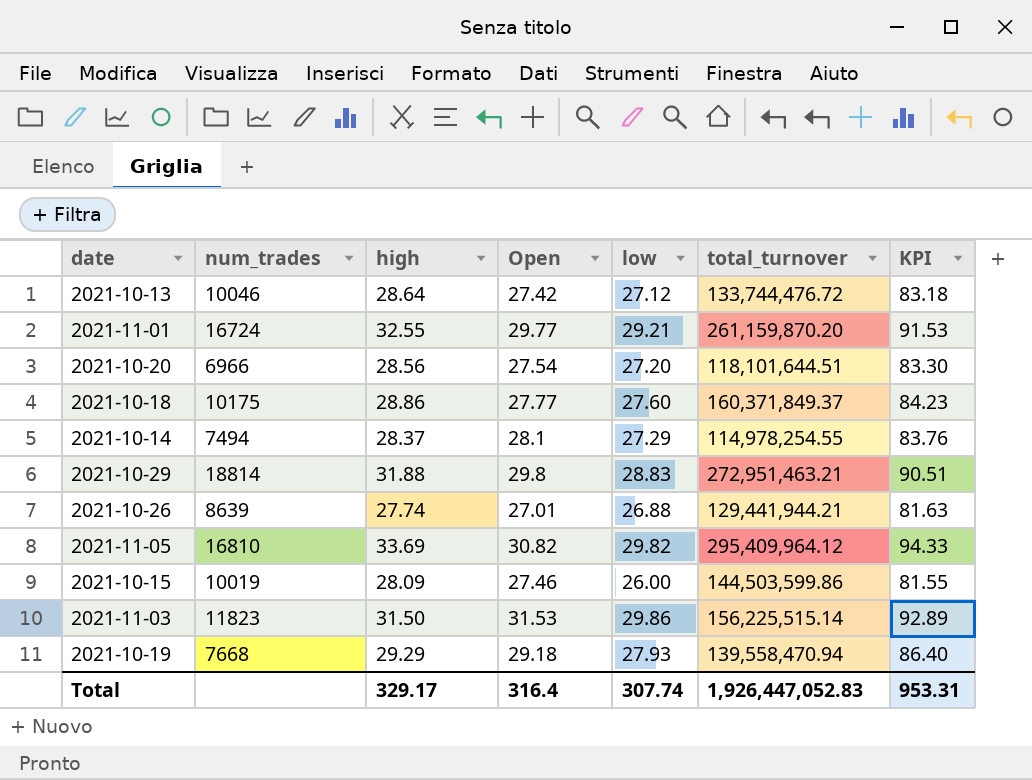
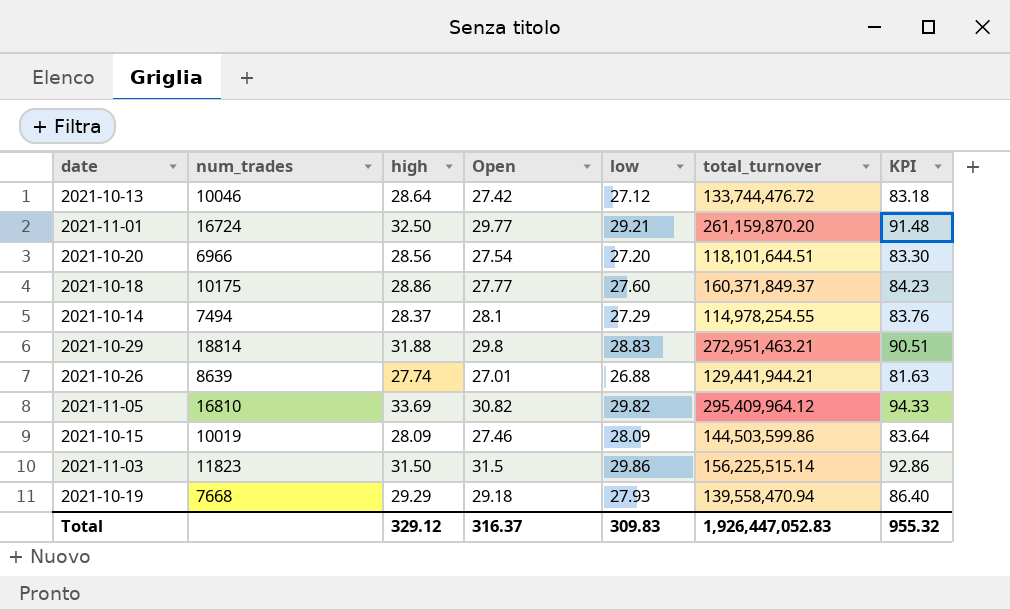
2021-11-01 | high: 32.55 -> 32.50
2021-11-01 | KPI: 91.53 -> 91.48
2021-10-15 | low: 26.00 -> 28.09
2021-10-15 | KPI: 81.55 -> 83.64
2021-11-03 | Open: 31.53 -> 31.5
2021-11-03 | KPI: 92.89 -> 92.86
Total | high: 329.17 -> 329.12
Total | Open: 316.4 -> 316.37
Total | low: 307.74 -> 309.83
Total | KPI: 953.31 -> 955.32

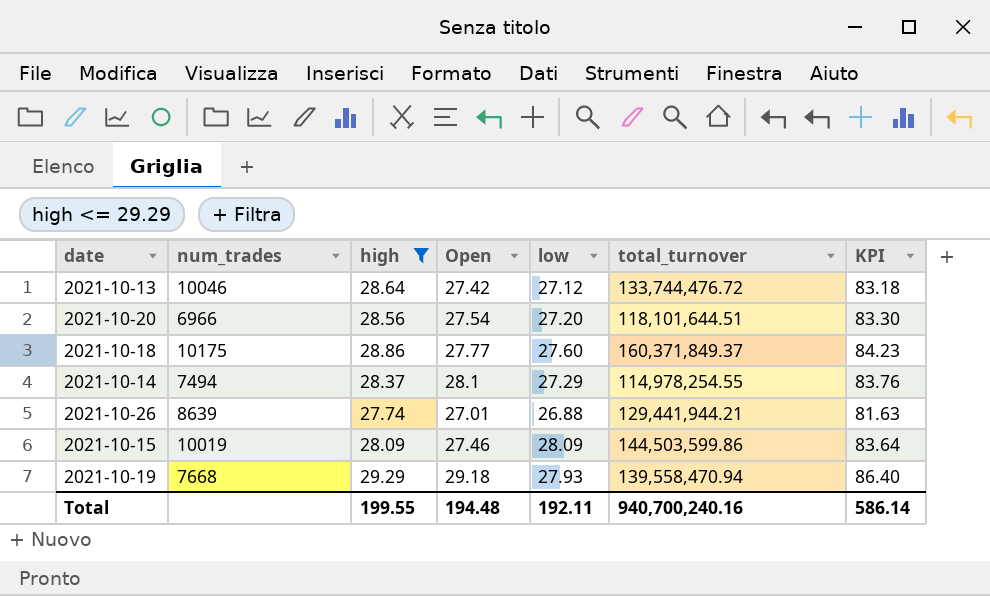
filter: none -> high <= 29.29
Total | high: 329.12 -> 199.55
Total | Open: 316.37 -> 194.48
Total | low: 309.83 -> 192.11
Total | total_turnover: 1,926,447,052.83 -> 940,700,240.16
Total | KPI: 955.32 -> 586.14

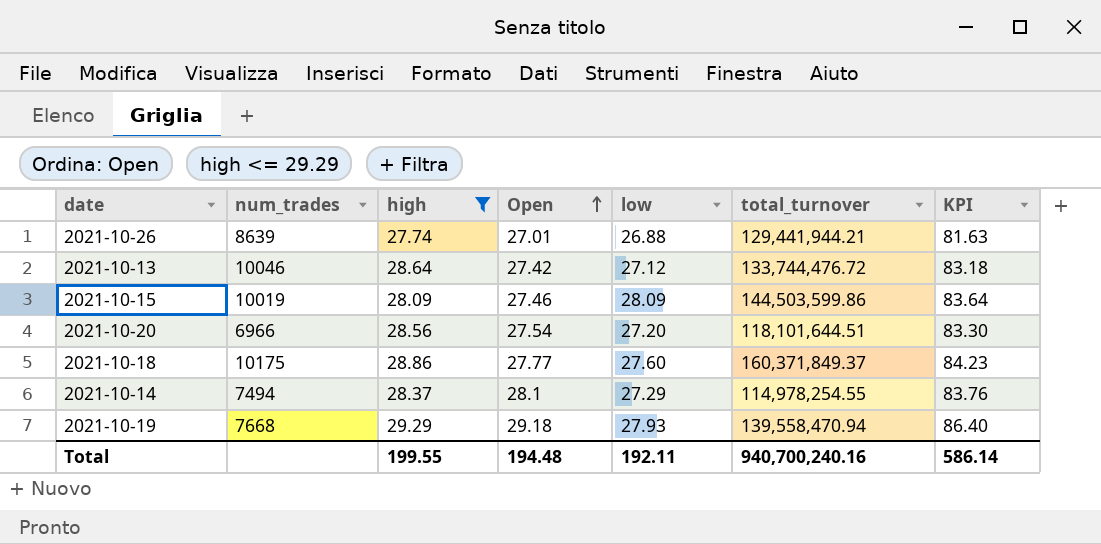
row order: none -> Open ascending

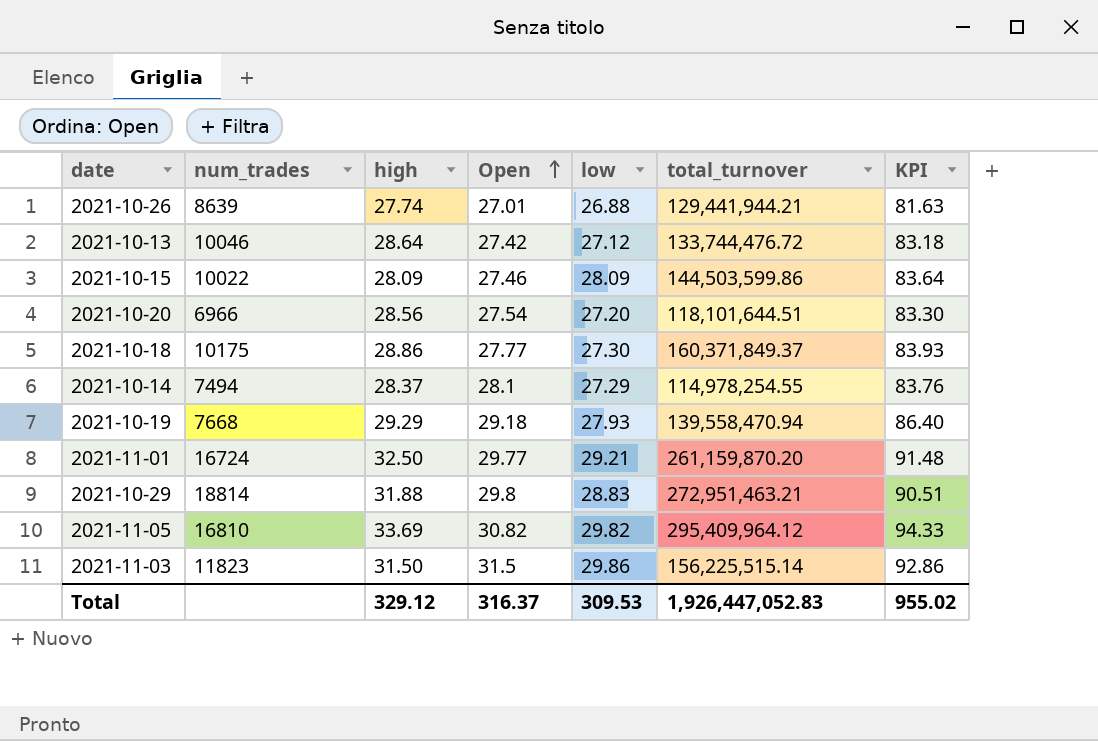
filter: high <= 29.29 -> none
2021-10-15 | num_trades: 10019 -> 10022
2021-10-18 | low: 27.60 -> 27.30
2021-10-18 | KPI: 84.23 -> 83.93
Total | high: 199.55 -> 329.12
Total | Open: 194.48 -> 316.37
Total | low: 192.11 -> 309.53
Total | total_turnover: 940,700,240.16 -> 1,926,447,052.83
Total | KPI: 586.14 -> 955.02

